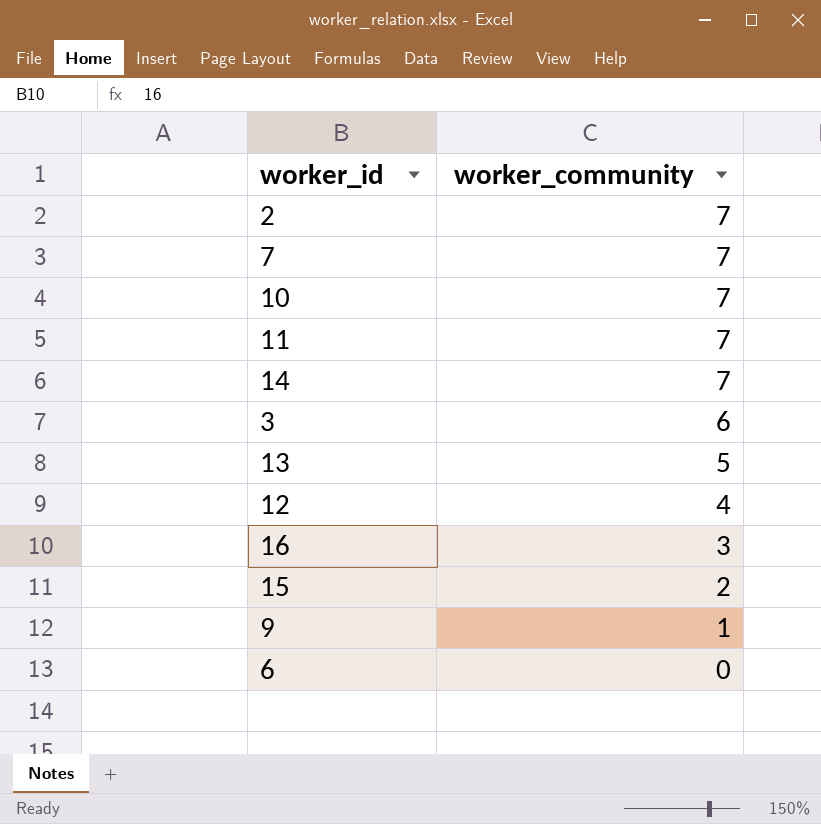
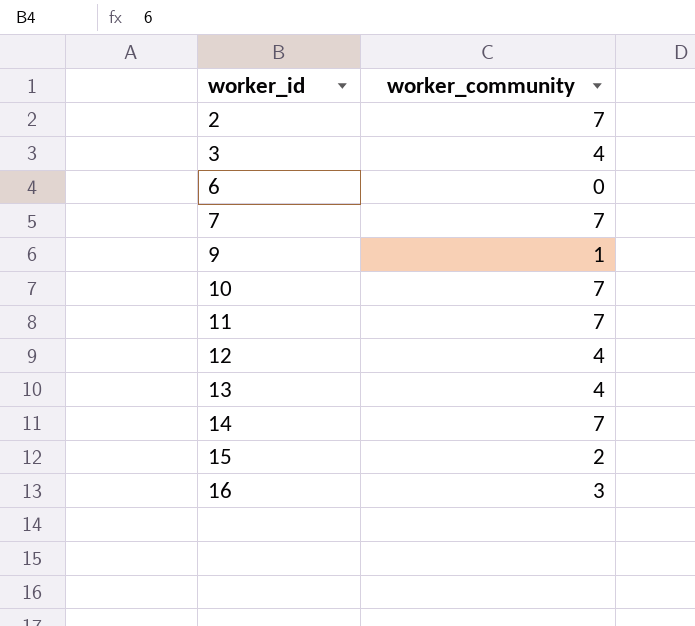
row order: worker_community descending -> worker_id ascending
3 | worker_community: 6 -> 4
13 | worker_community: 5 -> 4

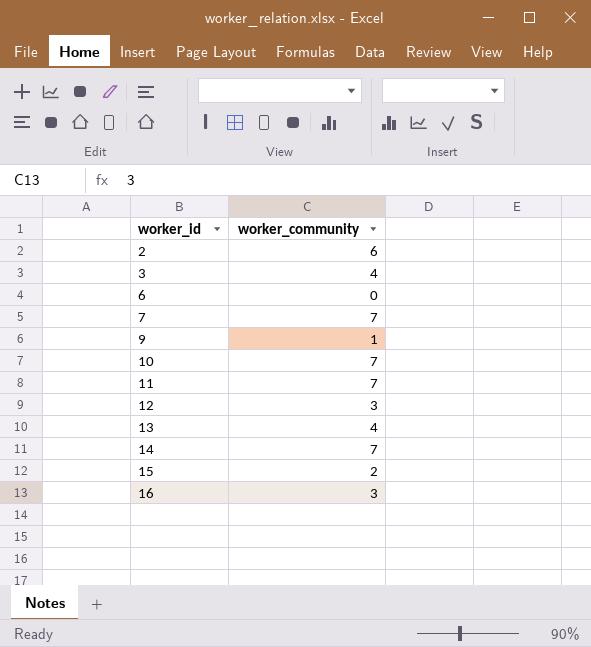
2 | worker_community: 7 -> 6
12 | worker_community: 4 -> 3

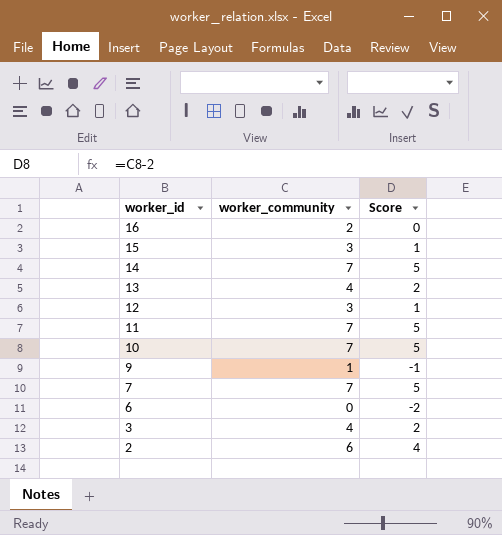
row order: worker_id ascending -> worker_id descending
column Score | formula: none -> [worker_community] - 2
16 | worker_community: 3 -> 2
15 | worker_community: 2 -> 3

